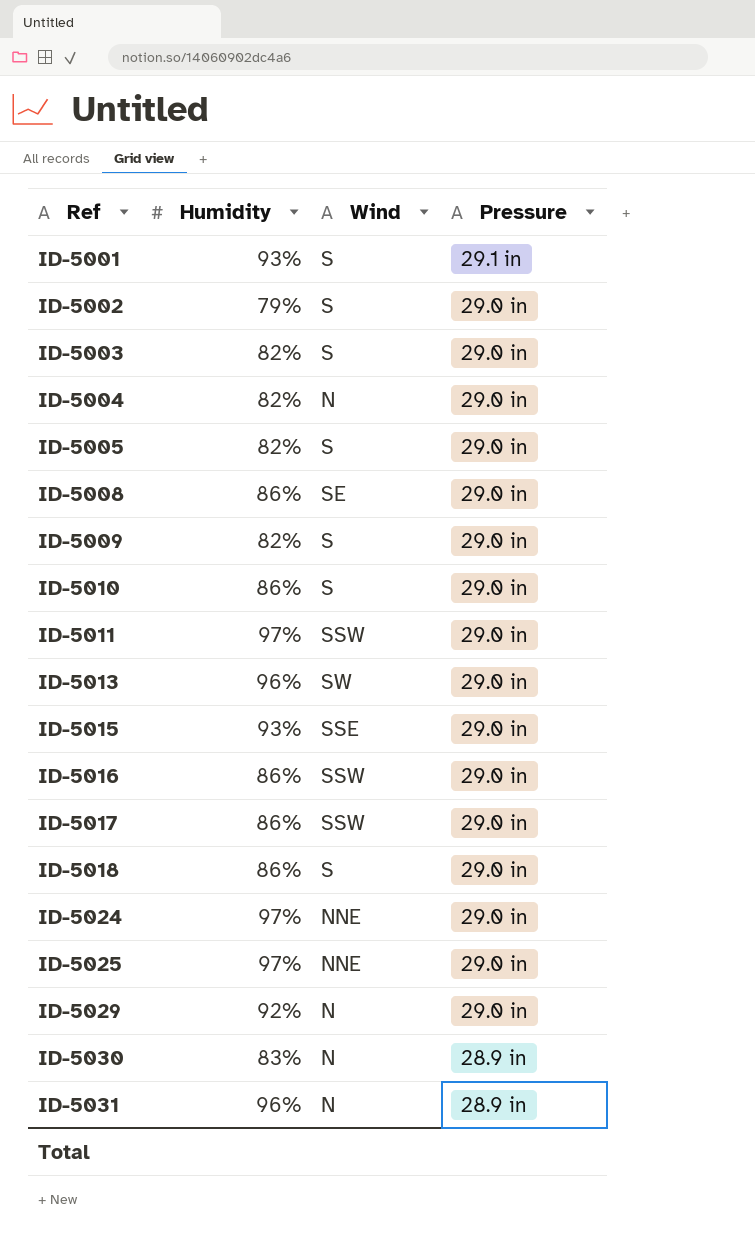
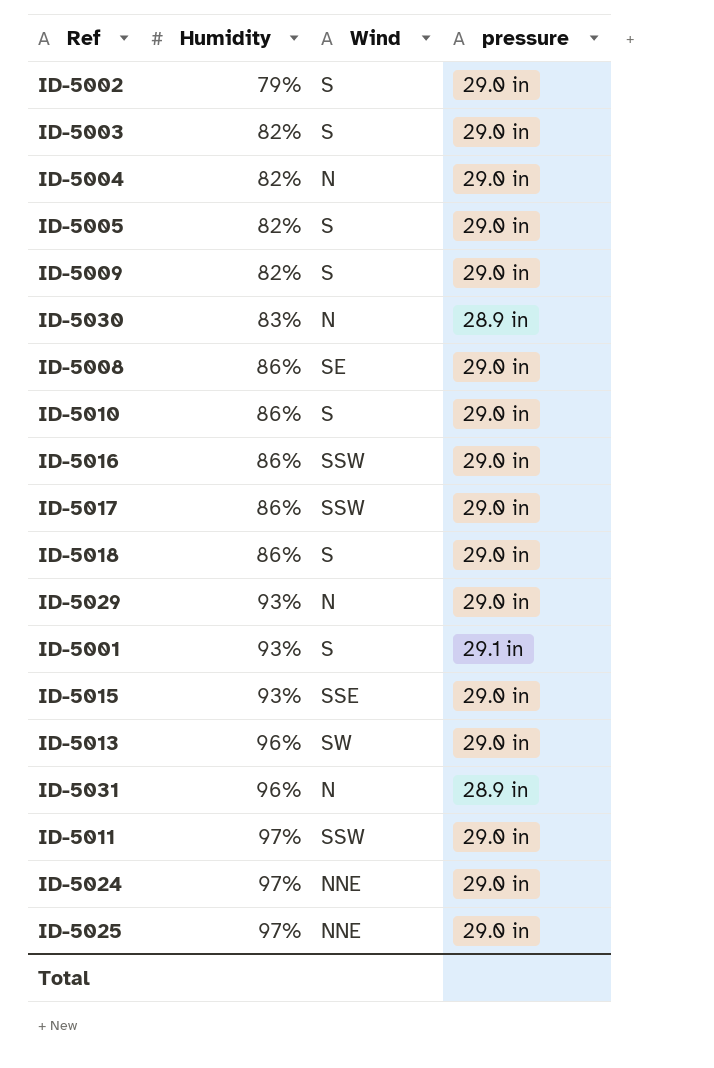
row order: Ref ascending -> Humidity ascending
column name: Pressure -> pressure
ID-5029 | Humidity: 92% -> 93%

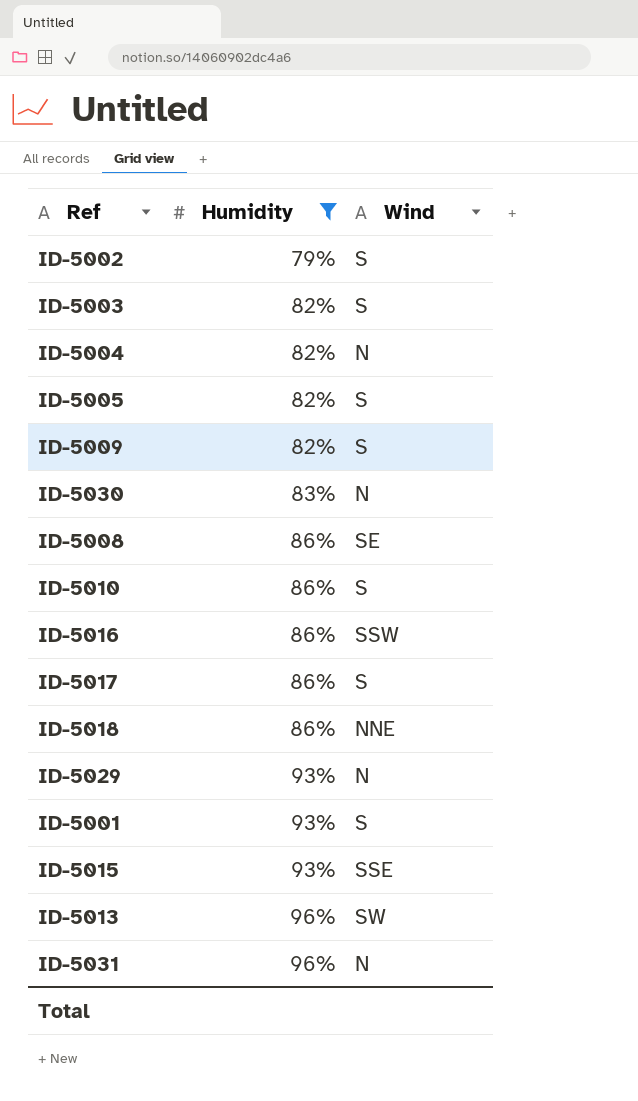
filter: none -> Humidity != 97%
column pressure | position: 4 -> none
ID-5017 | Wind: SSW -> S
ID-5018 | Wind: S -> NNE

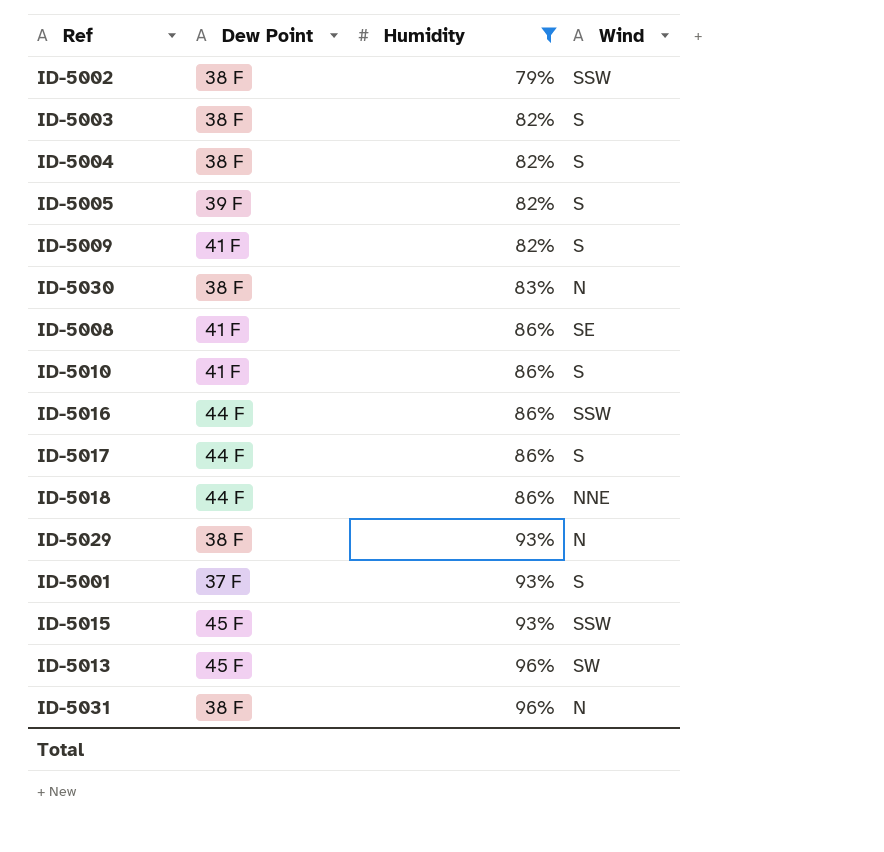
column Dew Point | position: none -> 2
ID-5002 | Wind: S -> SSW
ID-5004 | Wind: N -> S
ID-5015 | Wind: SSE -> SSW

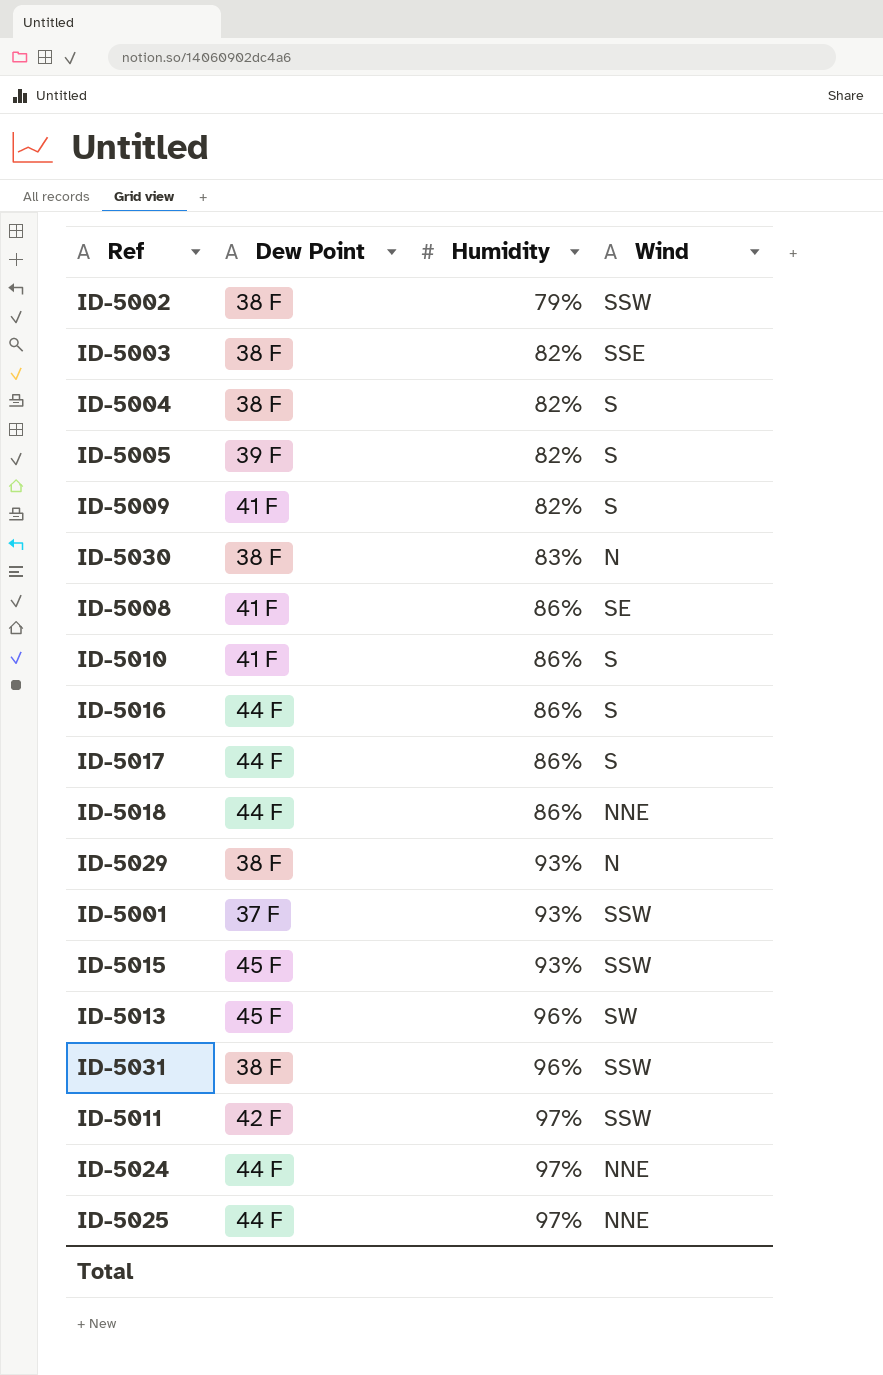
filter: Humidity != 97% -> none
ID-5003 | Wind: S -> SSE
ID-5016 | Wind: SSW -> S
ID-5001 | Wind: S -> SSW
ID-5031 | Wind: N -> SSW

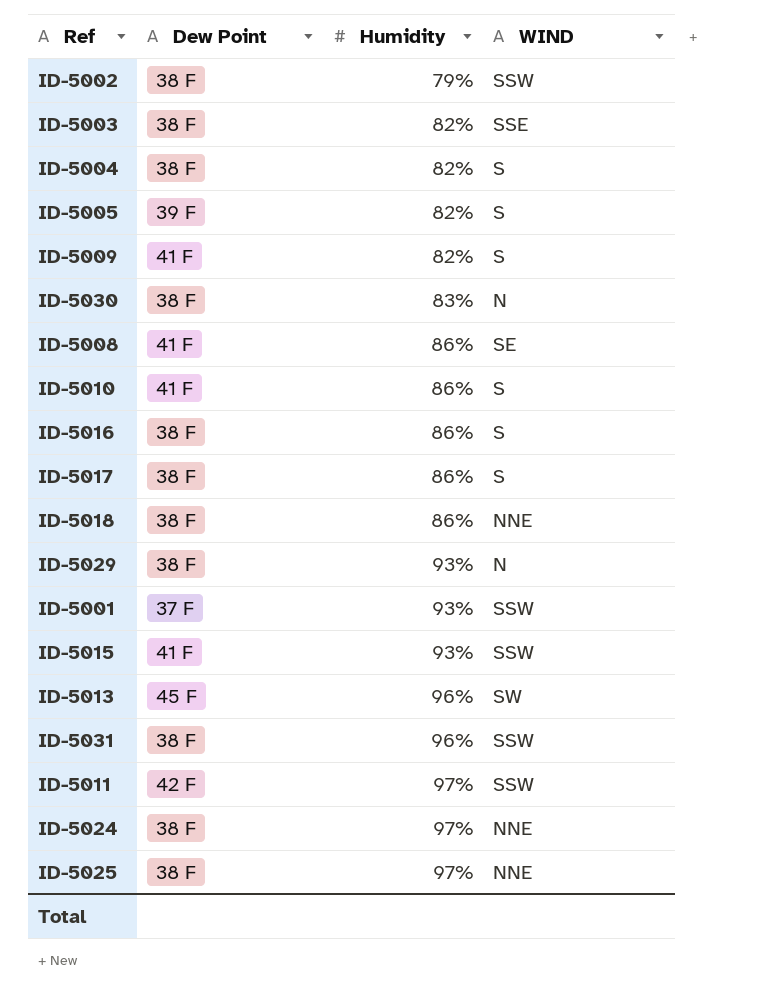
column name: Wind -> WIND
ID-5016 | Dew Point: 44 F -> 38 F
ID-5017 | Dew Point: 44 F -> 38 F
ID-5018 | Dew Point: 44 F -> 38 F
ID-5015 | Dew Point: 45 F -> 41 F
ID-5024 | Dew Point: 44 F -> 38 F
ID-5025 | Dew Point: 44 F -> 38 F

